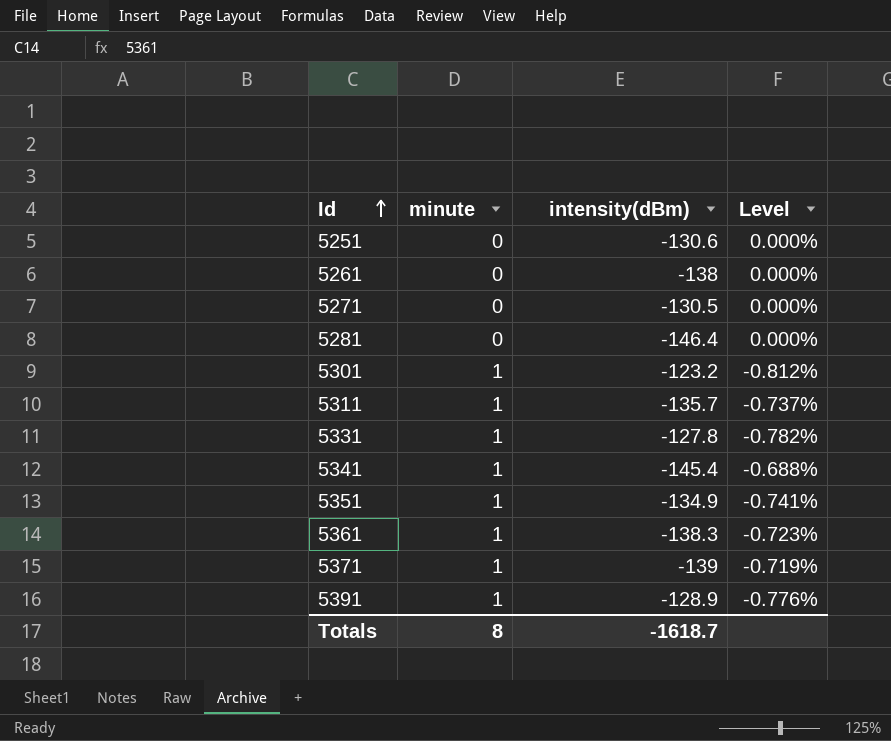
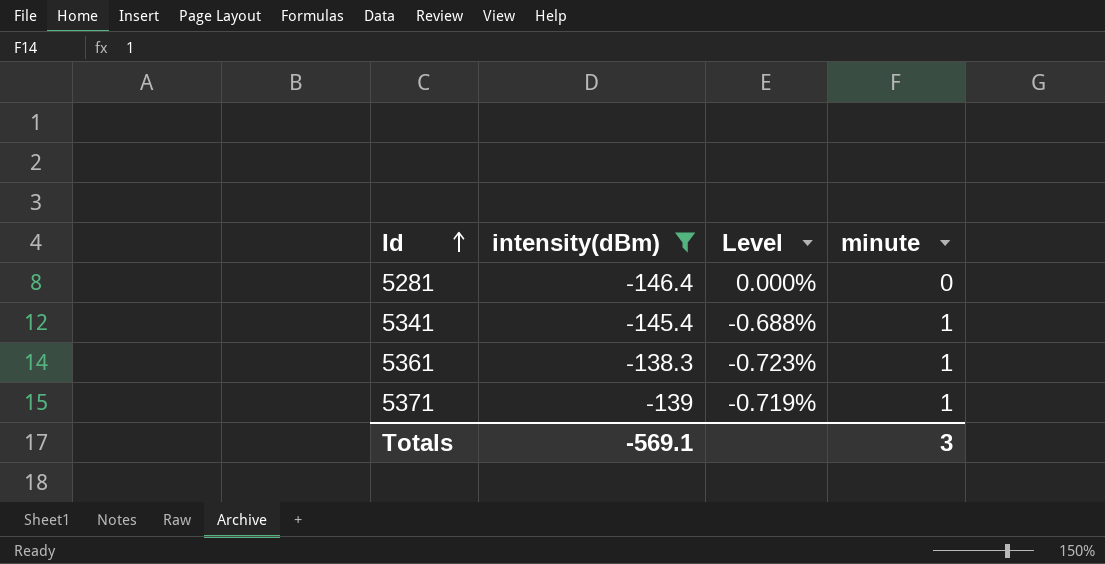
filter: none -> intensity(dBm) <= -138.3
column minute | position: 2 -> 4
Totals | intensity(dBm): -1618.7 -> -569.1
Totals | minute: 8 -> 3

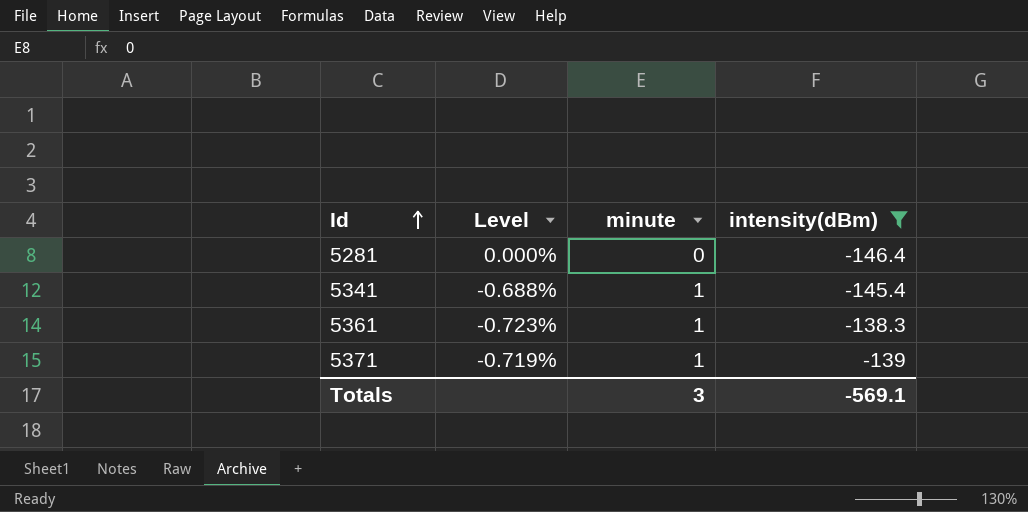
column intensity(dBm) | position: 2 -> 4

